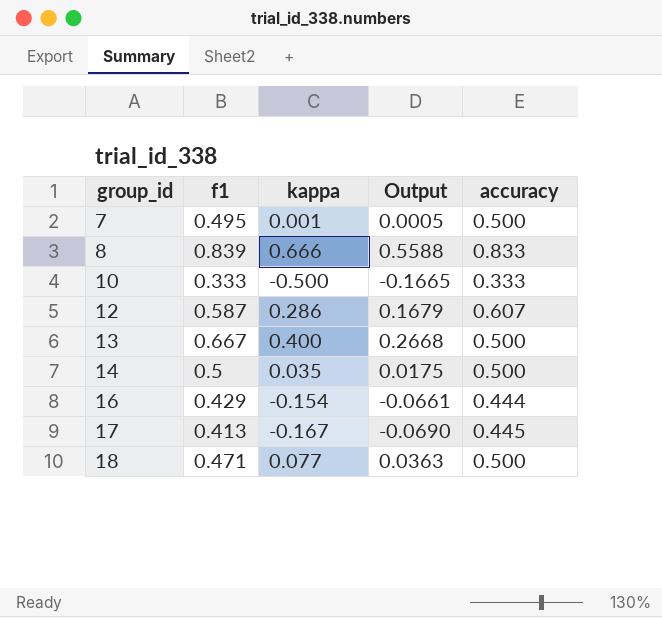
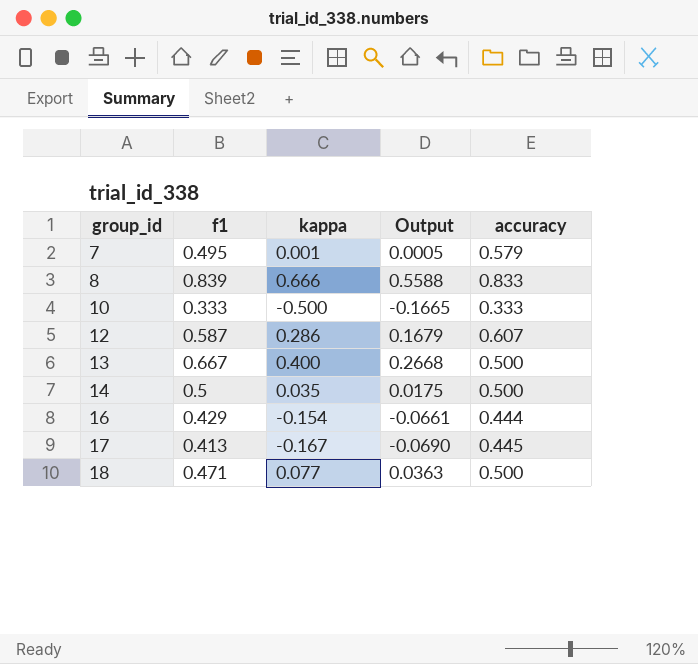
7 | accuracy: 0.500 -> 0.579

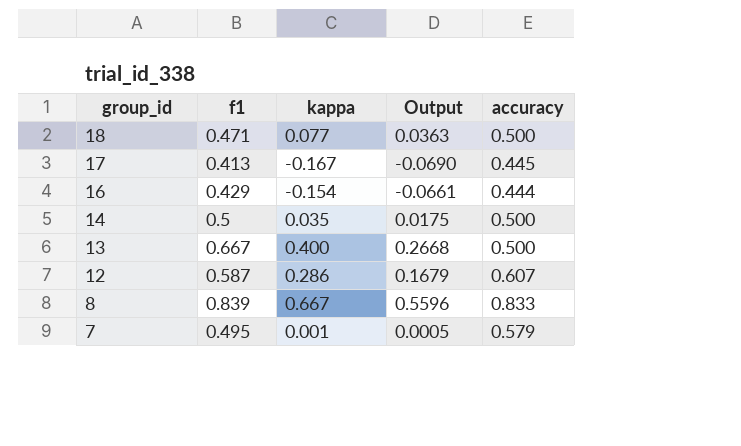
row order: group_id ascending -> group_id descending
row 10: 0.333 | -0.500 | -0.1665 | 0.333 -> none
8 | kappa: 0.666 -> 0.667
8 | Output: 0.5588 -> 0.5596

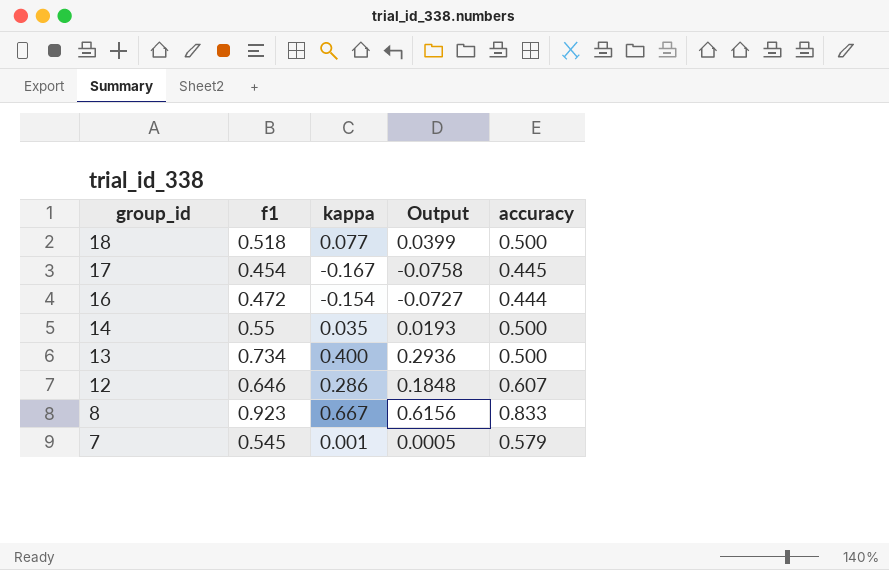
18 | f1: 0.471 -> 0.518
18 | Output: 0.0363 -> 0.0399
17 | f1: 0.413 -> 0.454
17 | Output: -0.0690 -> -0.0758
16 | f1: 0.429 -> 0.472
16 | Output: -0.0661 -> -0.0727
14 | f1: 0.5 -> 0.55
14 | Output: 0.0175 -> 0.0193
13 | f1: 0.667 -> 0.734
13 | Output: 0.2668 -> 0.2936
12 | f1: 0.587 -> 0.646
12 | Output: 0.1679 -> 0.1848
8 | f1: 0.839 -> 0.923
8 | Output: 0.5596 -> 0.6156
7 | f1: 0.495 -> 0.545

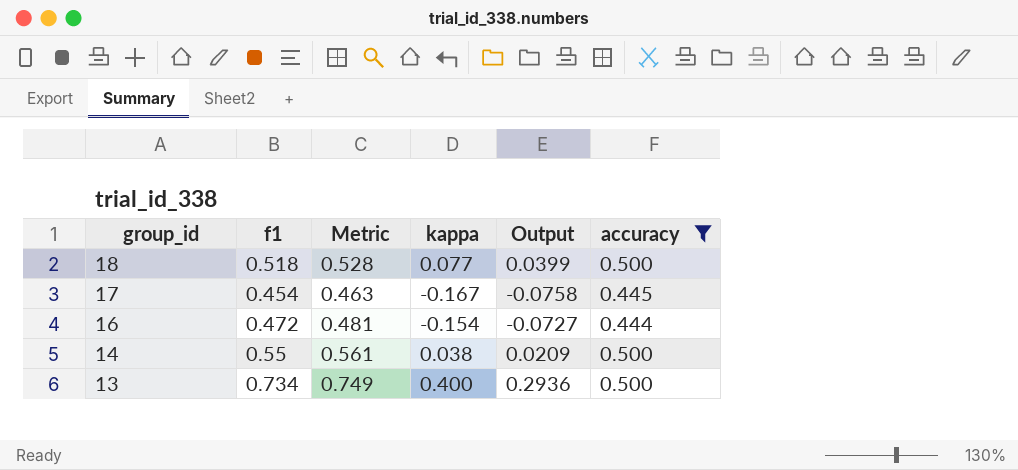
filter: none -> accuracy <= 0.500
column Metric | formula: none -> [f1] * 1.02
14 | kappa: 0.035 -> 0.038
14 | Output: 0.0193 -> 0.0209

